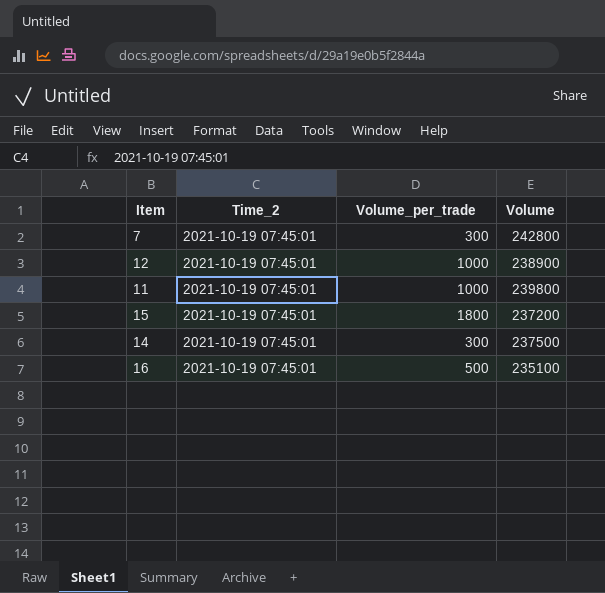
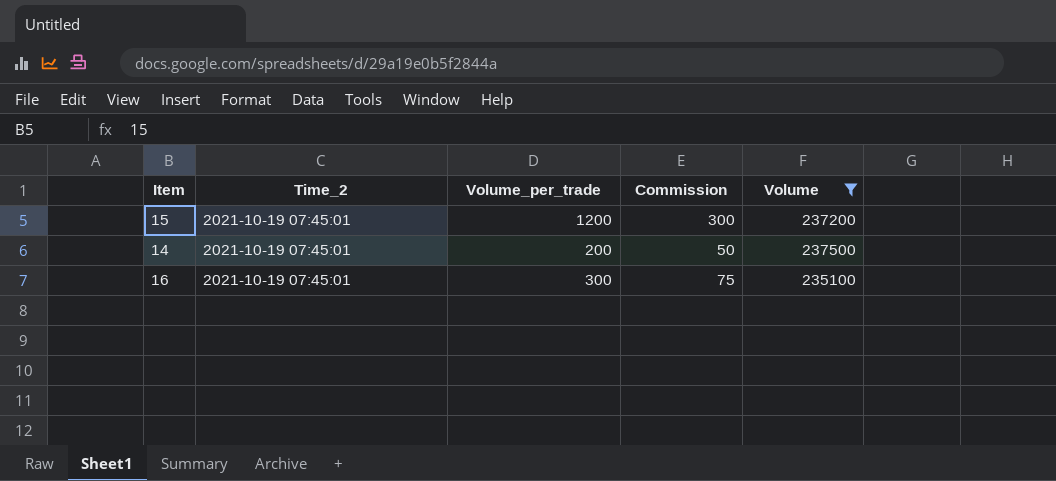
filter: none -> Volume <= 237500
column Commission | formula: none -> [Volume_per_trade] * 0.25
15 | Volume_per_trade: 1800 -> 1200
14 | Volume_per_trade: 300 -> 200
16 | Volume_per_trade: 500 -> 300

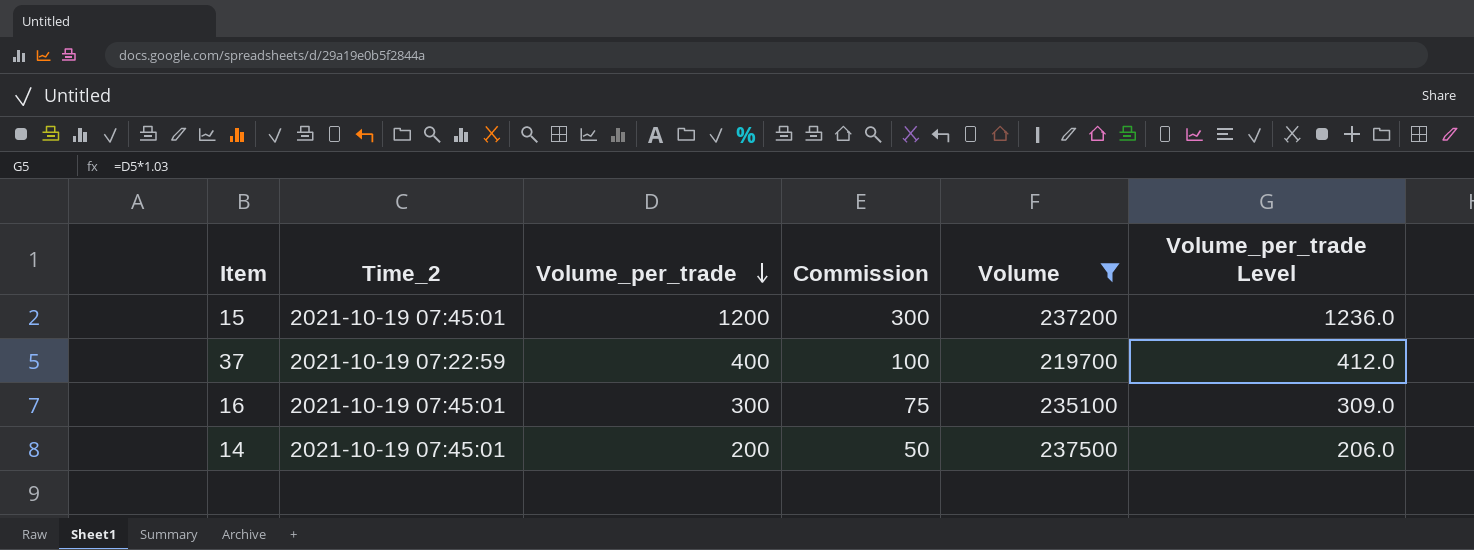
row order: none -> Volume_per_trade descending
column Volume_per_trade Level | formula: none -> [Volume_per_trade] * 1.03
row 37: none -> 2021-10-19 07:22:59 | 400 | 100 | 219700 | 412.0

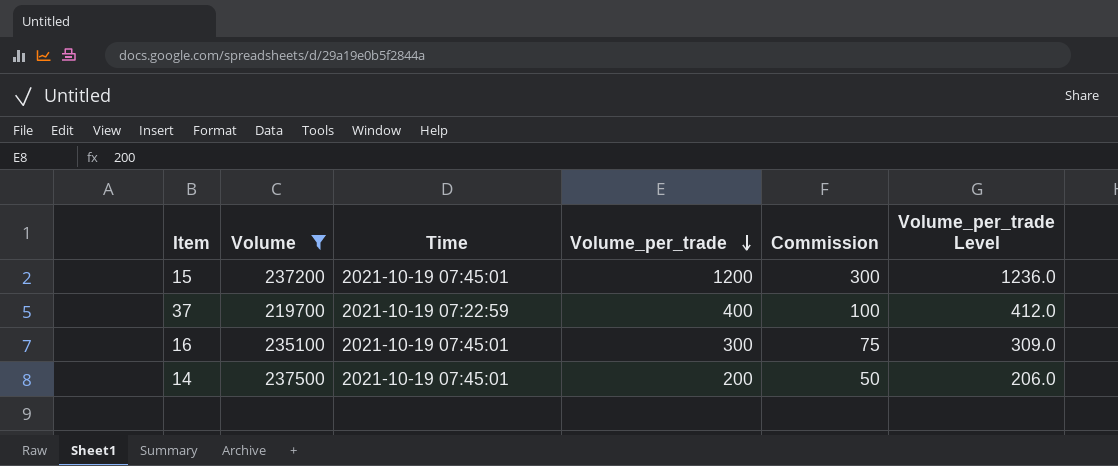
column Volume | position: 5 -> 2
column name: Time_2 -> Time

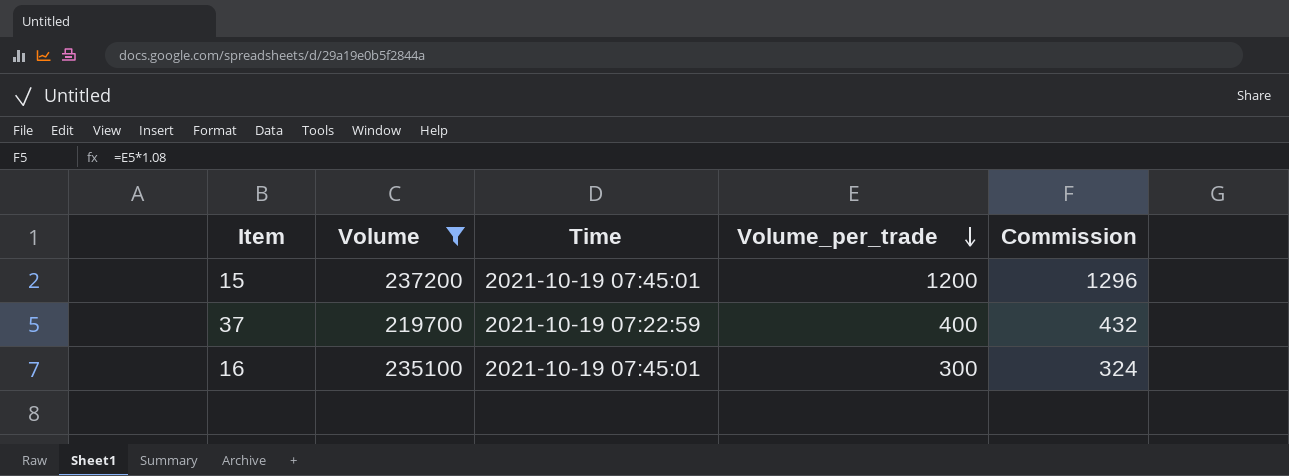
column Volume_per_trade Level | formula: [Volume_per_trade] * 1.03 -> none
column Commission | formula: [Volume_per_trade] * 0.25 -> [Volume_per_trade] * 1.08
row 14: 237500 | 2021-10-19 07:45:01 | 200 | 50 | 206.0 -> none

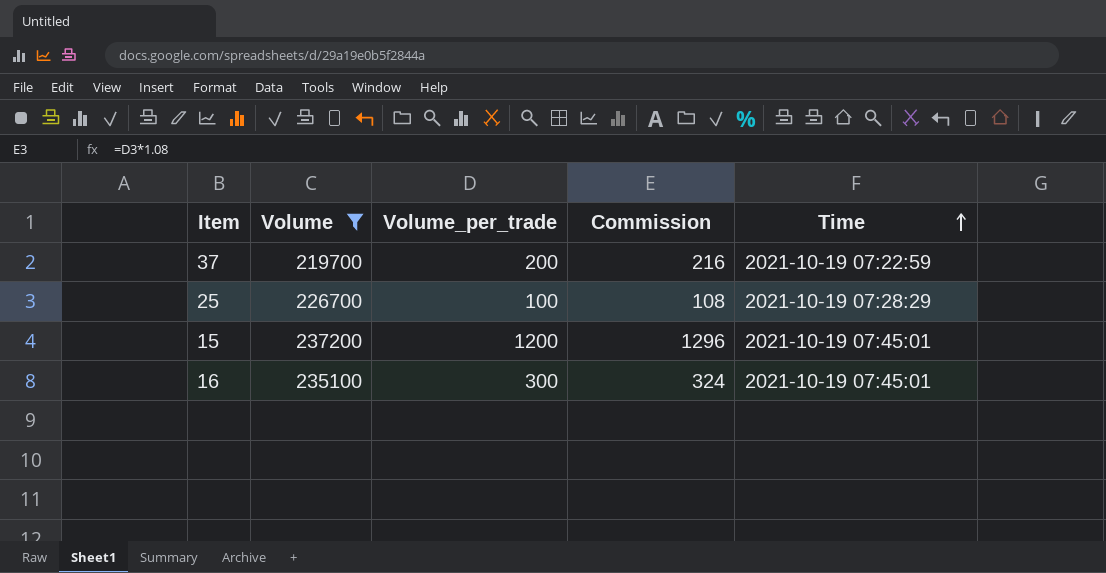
row order: Volume_per_trade descending -> Time ascending
column Time | position: 3 -> 5
37 | Volume_per_trade: 400 -> 200
37 | Commission: 432 -> 216
row 25: none -> 226700 | 100 | 108 | 2021-10-19 07:28:29

